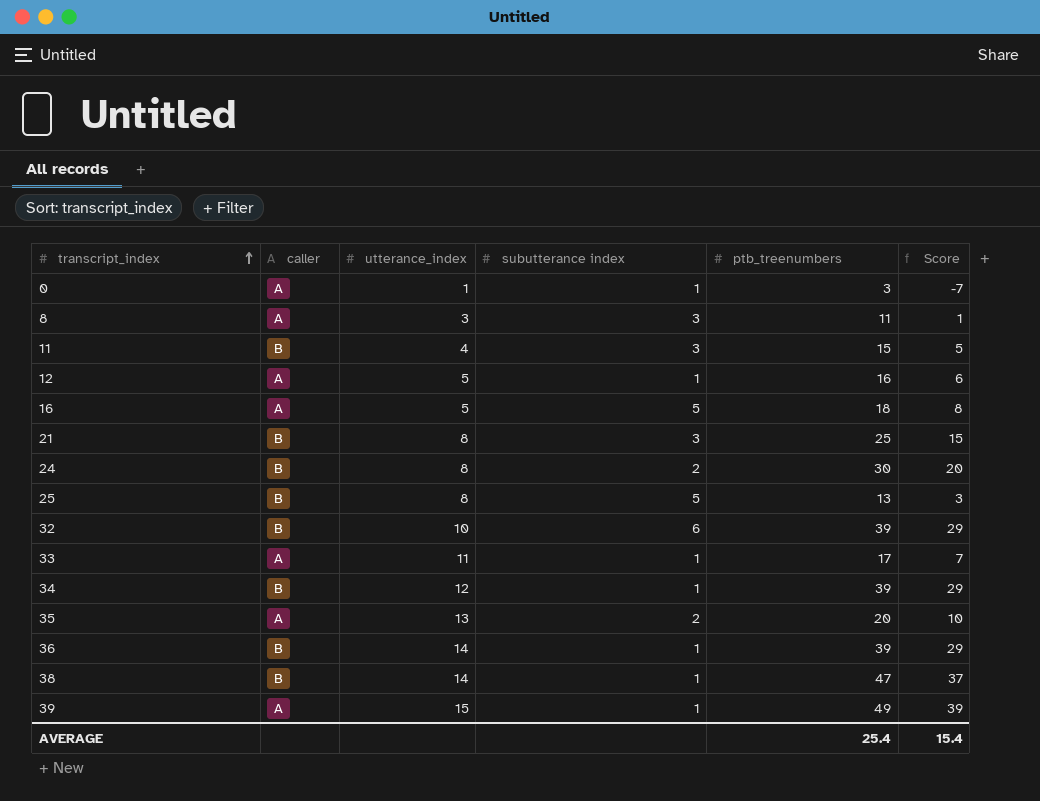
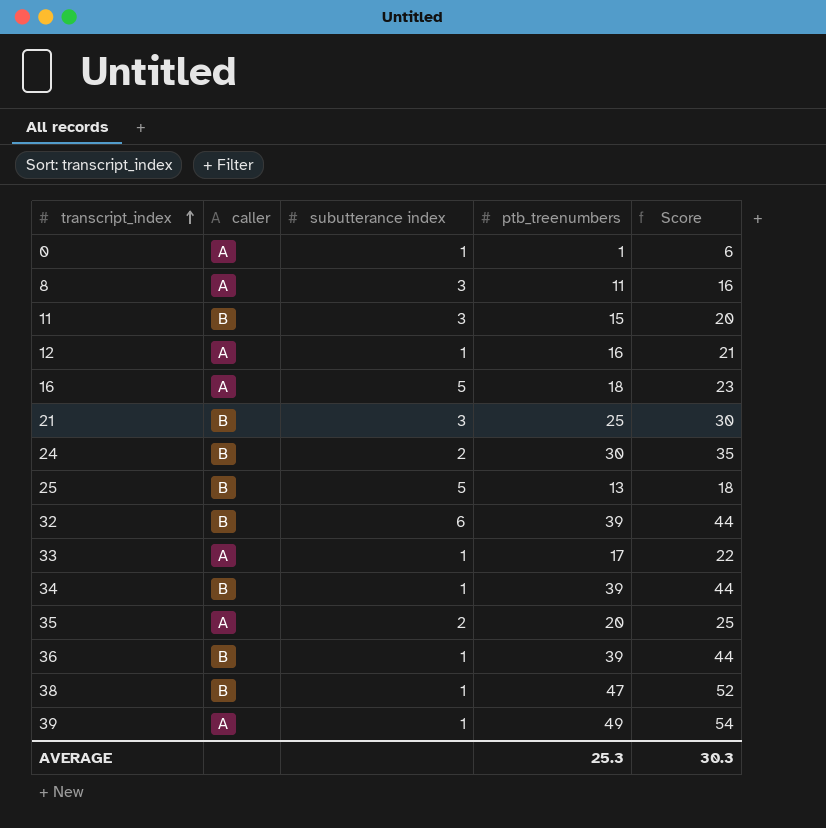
column utterance_index | position: 3 -> none
column Score | formula: [ptb_treenumbers] - 10 -> [ptb_treenumbers] + 5
0 | ptb_treenumbers: 3 -> 1
AVERAGE | ptb_treenumbers: 25.4 -> 25.3
AVERAGE | Score: 15.4 -> 30.3

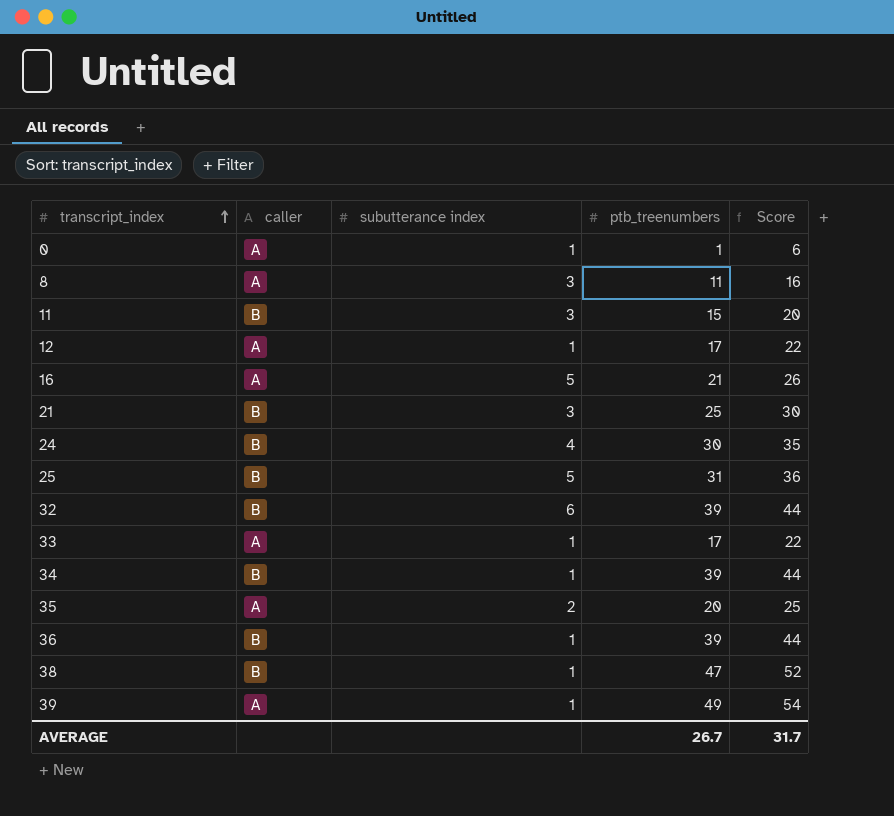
12 | ptb_treenumbers: 16 -> 17
12 | Score: 21 -> 22
16 | ptb_treenumbers: 18 -> 21
16 | Score: 23 -> 26
24 | subutterance index: 2 -> 4
25 | ptb_treenumbers: 13 -> 31
25 | Score: 18 -> 36
AVERAGE | ptb_treenumbers: 25.3 -> 26.7
AVERAGE | Score: 30.3 -> 31.7

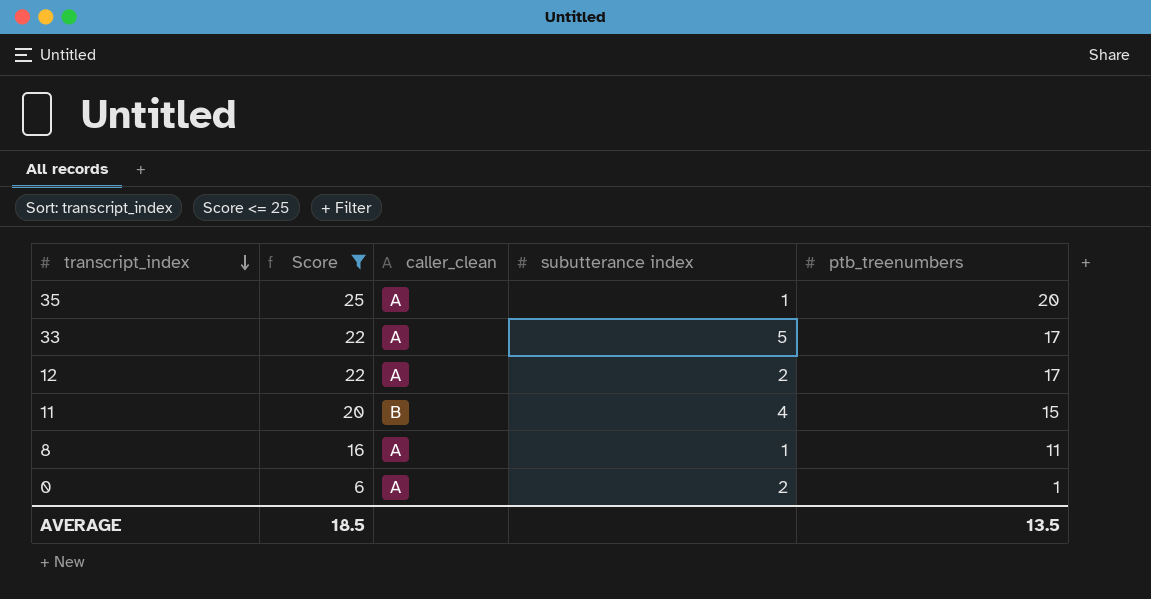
filter: none -> Score <= 25
row order: transcript_index ascending -> transcript_index descending
column Score | position: 5 -> 2
column name: caller -> caller_clean
35 | subutterance index: 2 -> 1
33 | subutterance index: 1 -> 5
12 | subutterance index: 1 -> 2
11 | subutterance index: 3 -> 4
8 | subutterance index: 3 -> 1
0 | subutterance index: 1 -> 2
AVERAGE | Score: 31.7 -> 18.5
AVERAGE | ptb_treenumbers: 26.7 -> 13.5

